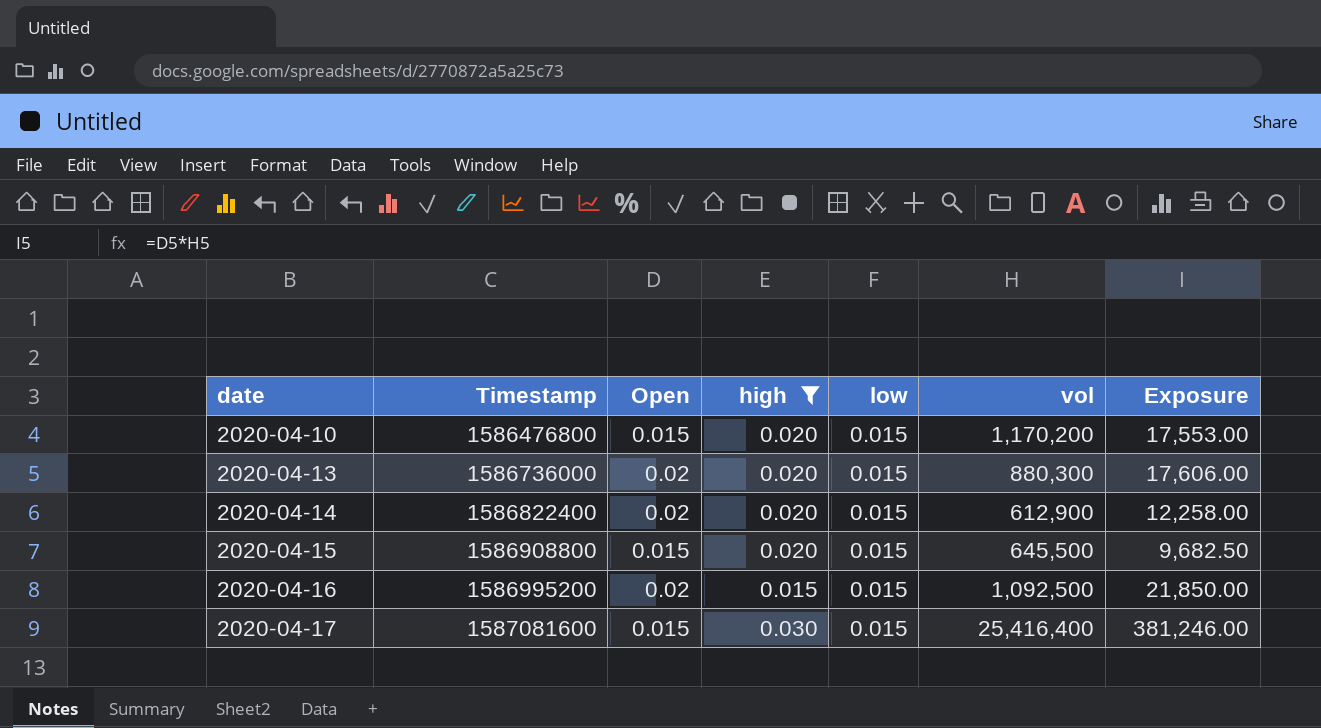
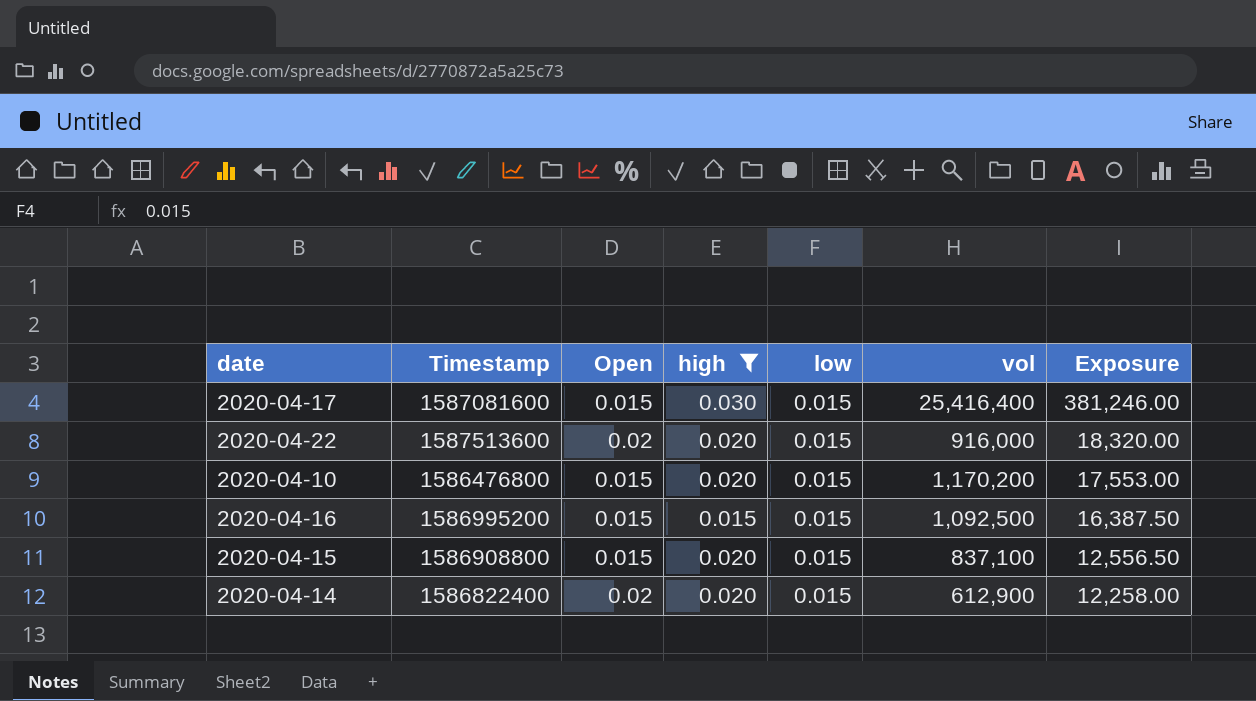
row order: date ascending -> Exposure descending
row 2020-04-13: 1586736000 | 0.02 | 0.020 | 0.015 | 880,300 | 17,606.00 -> none
row 2020-04-22: none -> 1587513600 | 0.02 | 0.020 | 0.015 | 916,000 | 18,320.00
2020-04-16 | Open: 0.02 -> 0.015
2020-04-16 | Exposure: 21,850.00 -> 16,387.50
2020-04-15 | vol: 645,500 -> 837,100
2020-04-15 | Exposure: 9,682.50 -> 12,556.50

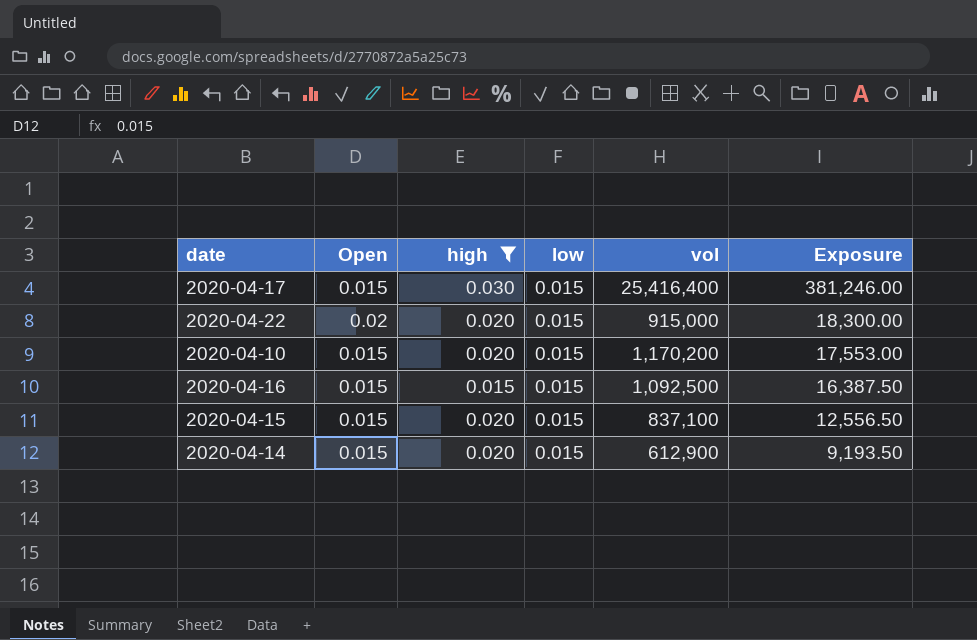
column Timestamp | position: 2 -> none
2020-04-22 | vol: 916,000 -> 915,000
2020-04-22 | Exposure: 18,320.00 -> 18,300.00
2020-04-14 | Open: 0.02 -> 0.015
2020-04-14 | Exposure: 12,258.00 -> 9,193.50

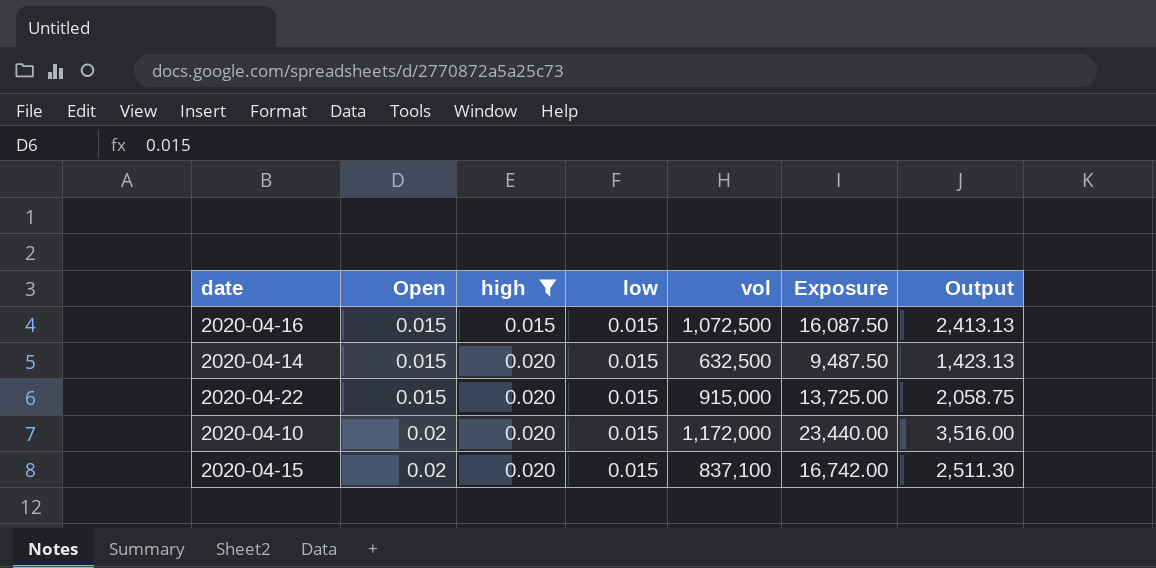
row order: Exposure descending -> Open ascending
column Output | formula: none -> [Exposure] * 0.15
row 2020-04-17: 0.015 | 0.030 | 0.015 | 25,416,400 | 381,246.00 -> none
2020-04-16 | vol: 1,092,500 -> 1,072,500
2020-04-16 | Exposure: 16,387.50 -> 16,087.50
2020-04-14 | vol: 612,900 -> 632,500
2020-04-14 | Exposure: 9,193.50 -> 9,487.50
2020-04-22 | Open: 0.02 -> 0.015
2020-04-22 | Exposure: 18,300.00 -> 13,725.00
2020-04-10 | Open: 0.015 -> 0.02
2020-04-10 | vol: 1,170,200 -> 1,172,000
2020-04-10 | Exposure: 17,553.00 -> 23,440.00
2020-04-15 | Open: 0.015 -> 0.02
2020-04-15 | Exposure: 12,556.50 -> 16,742.00

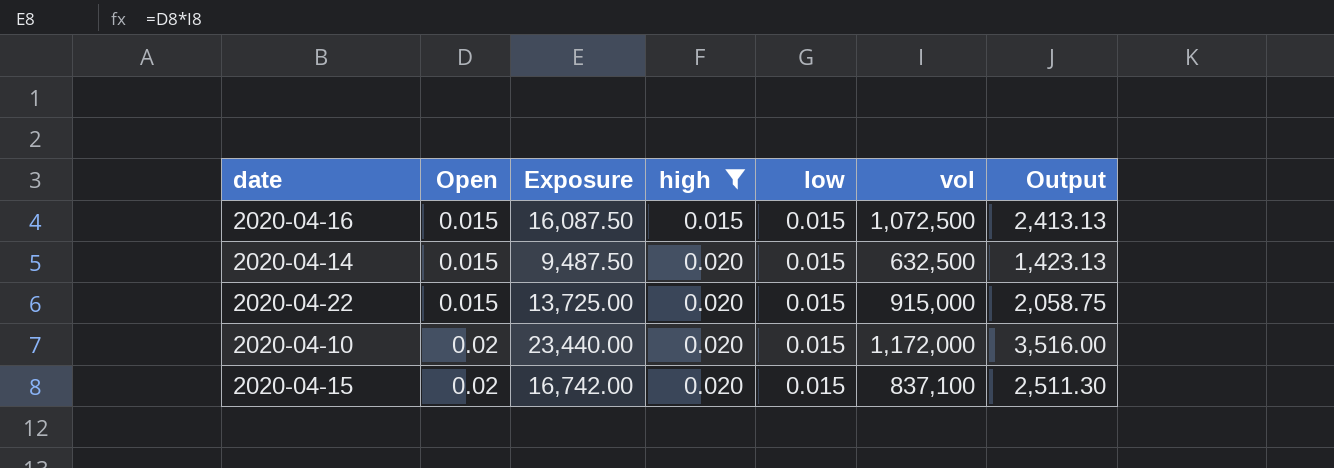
column Exposure | position: 6 -> 3

